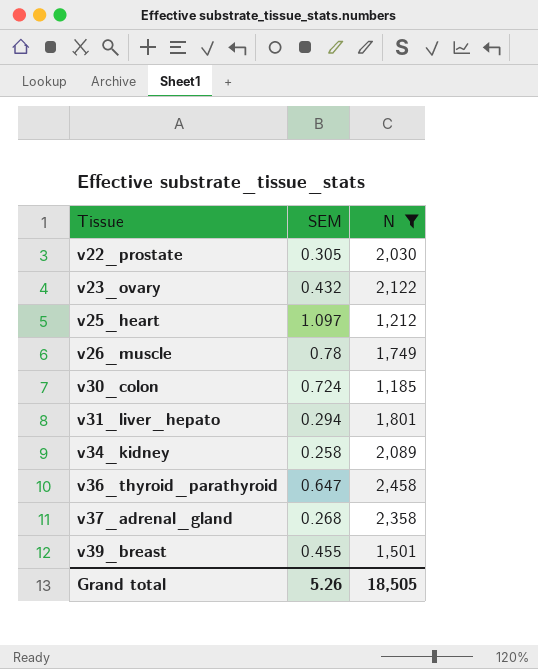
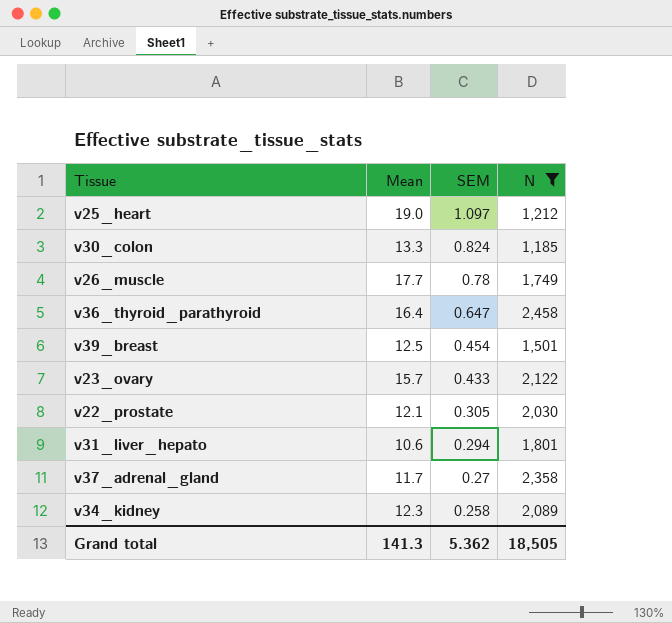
row order: Tissue ascending -> SEM descending
column Mean | position: none -> 2
v30_colon | SEM: 0.724 -> 0.824
v39_breast | SEM: 0.455 -> 0.454
v23_ovary | SEM: 0.432 -> 0.433
v37_adrenal_gland | SEM: 0.268 -> 0.27
Grand total | SEM: 5.26 -> 5.362

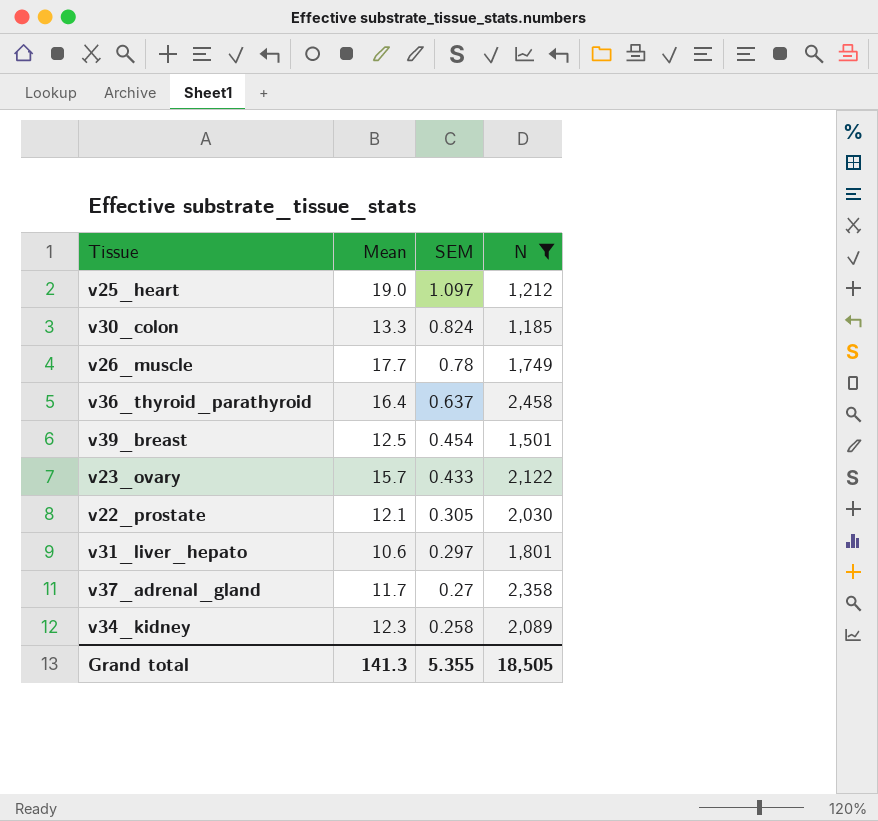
v36_thyroid_parathyroid | SEM: 0.647 -> 0.637
v31_liver_hepato | SEM: 0.294 -> 0.297
Grand total | SEM: 5.362 -> 5.355

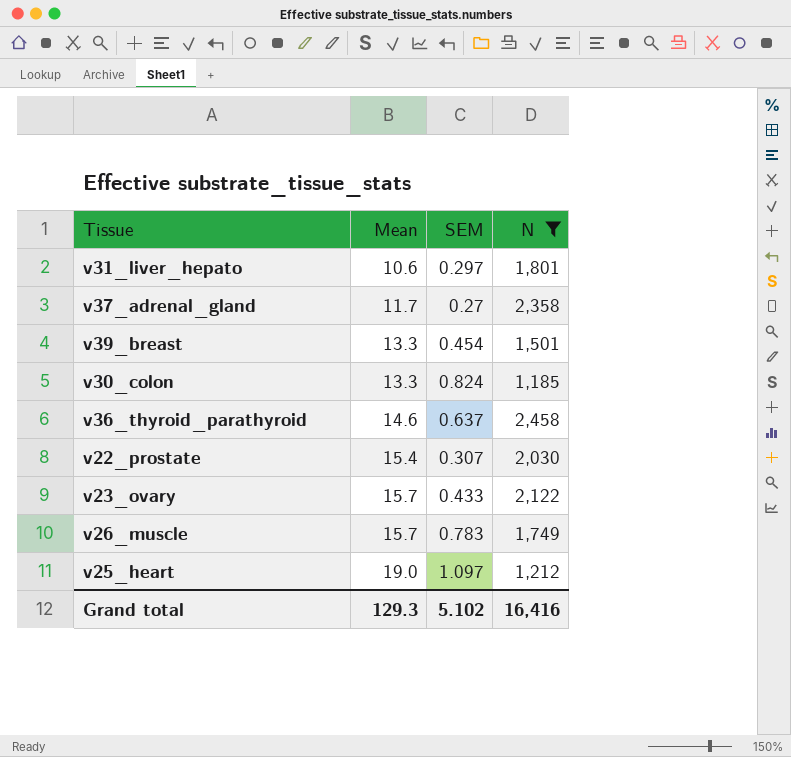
row order: SEM descending -> Mean ascending
row v34_kidney: 12.3 | 0.258 | 2,089 -> none
v39_breast | Mean: 12.5 -> 13.3
v36_thyroid_parathyroid | Mean: 16.4 -> 14.6
v22_prostate | Mean: 12.1 -> 15.4
v22_prostate | SEM: 0.305 -> 0.307
v26_muscle | Mean: 17.7 -> 15.7
v26_muscle | SEM: 0.78 -> 0.783
Grand total | Mean: 141.3 -> 129.3
Grand total | SEM: 5.355 -> 5.102
Grand total | N: 18,505 -> 16,416

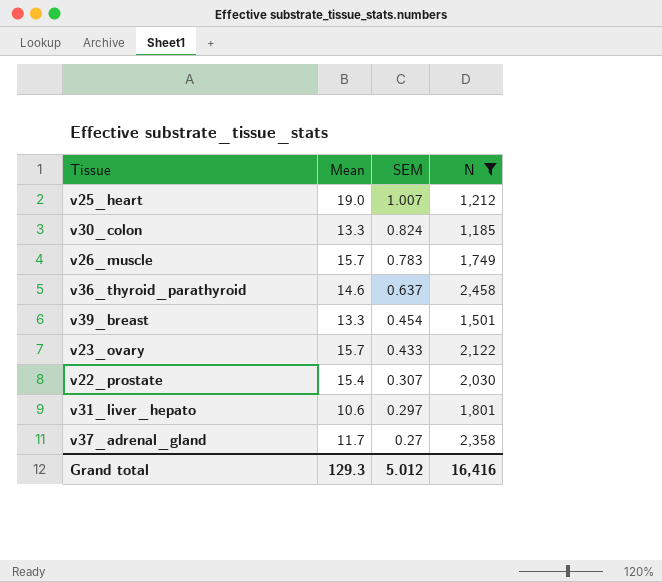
row order: Mean ascending -> SEM descending
v25_heart | SEM: 1.097 -> 1.007
Grand total | SEM: 5.102 -> 5.012

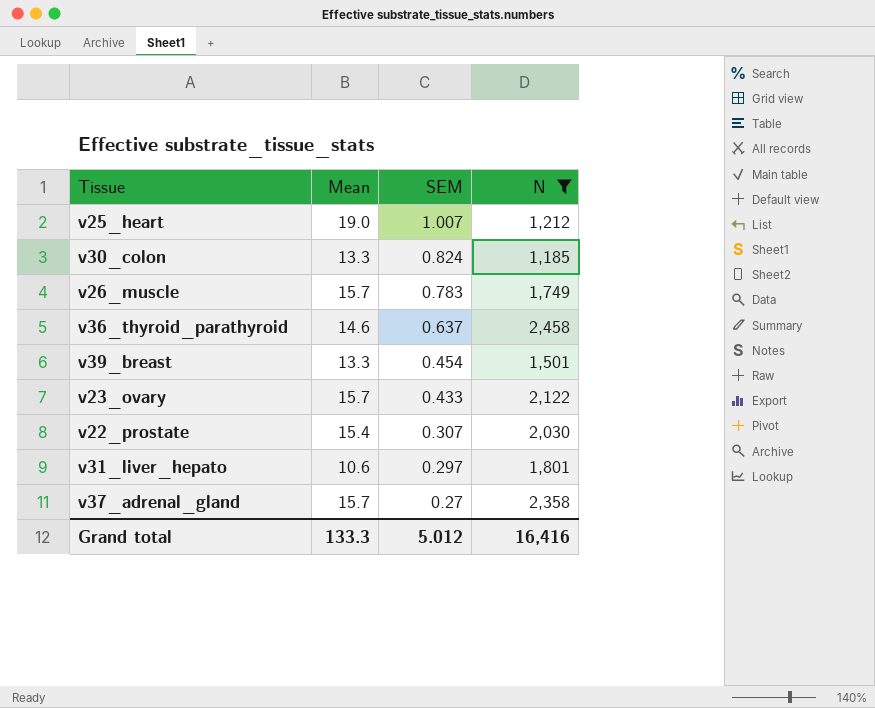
v37_adrenal_gland | Mean: 11.7 -> 15.7
Grand total | Mean: 129.3 -> 133.3

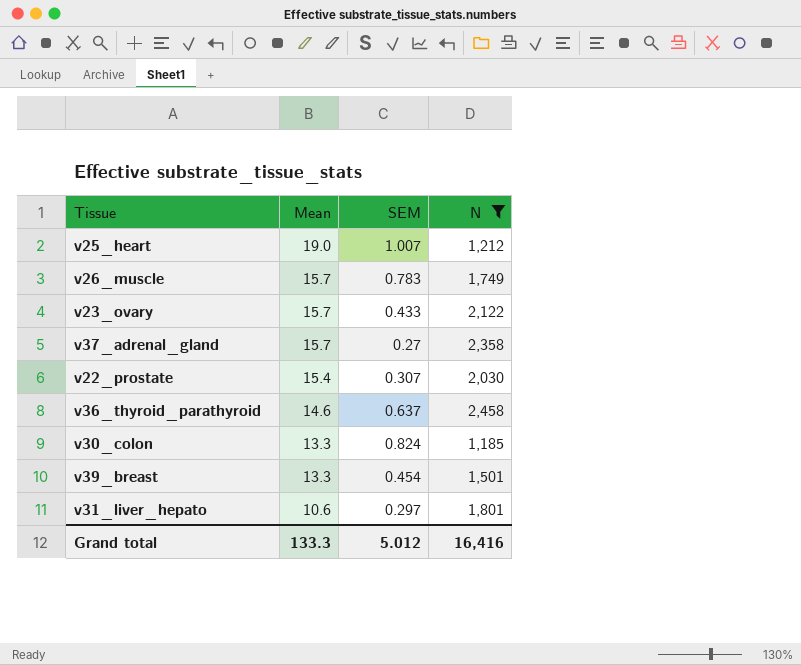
row order: SEM descending -> Mean descending

